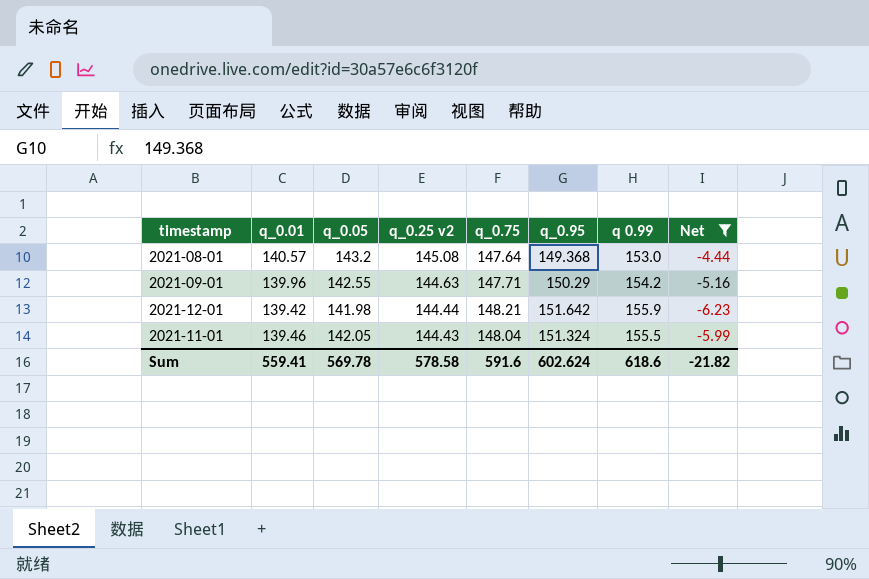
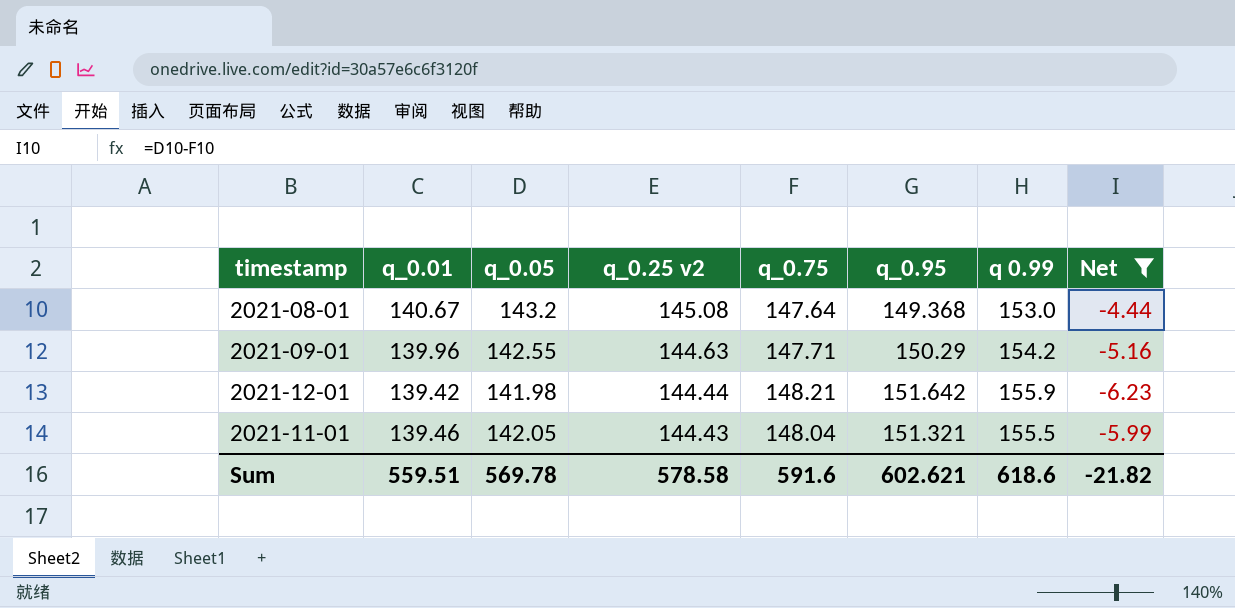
2021-08-01 | q_0.01: 140.57 -> 140.67
2021-11-01 | q_0.95: 151.324 -> 151.321
Sum | q_0.01: 559.41 -> 559.51
Sum | q_0.95: 602.624 -> 602.621

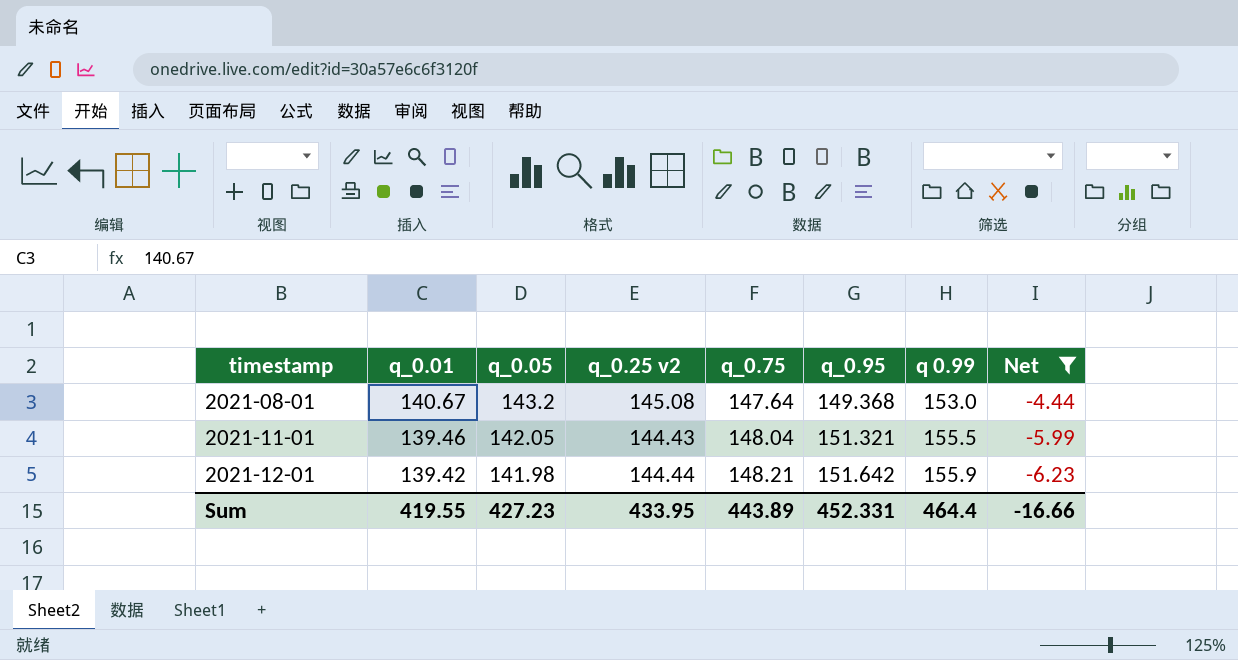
row order: q_0.25 v2 descending -> timestamp ascending
row 2021-09-01: 139.96 | 142.55 | 144.63 | 147.71 | 150.29 | 154.2 | -5.16 -> none
Sum | q_0.01: 559.51 -> 419.55
Sum | q_0.05: 569.78 -> 427.23
Sum | q_0.25 v2: 578.58 -> 433.95
Sum | q_0.75: 591.6 -> 443.89
Sum | q_0.95: 602.621 -> 452.331
Sum | q 0.99: 618.6 -> 464.4
Sum | Net: -21.82 -> -16.66

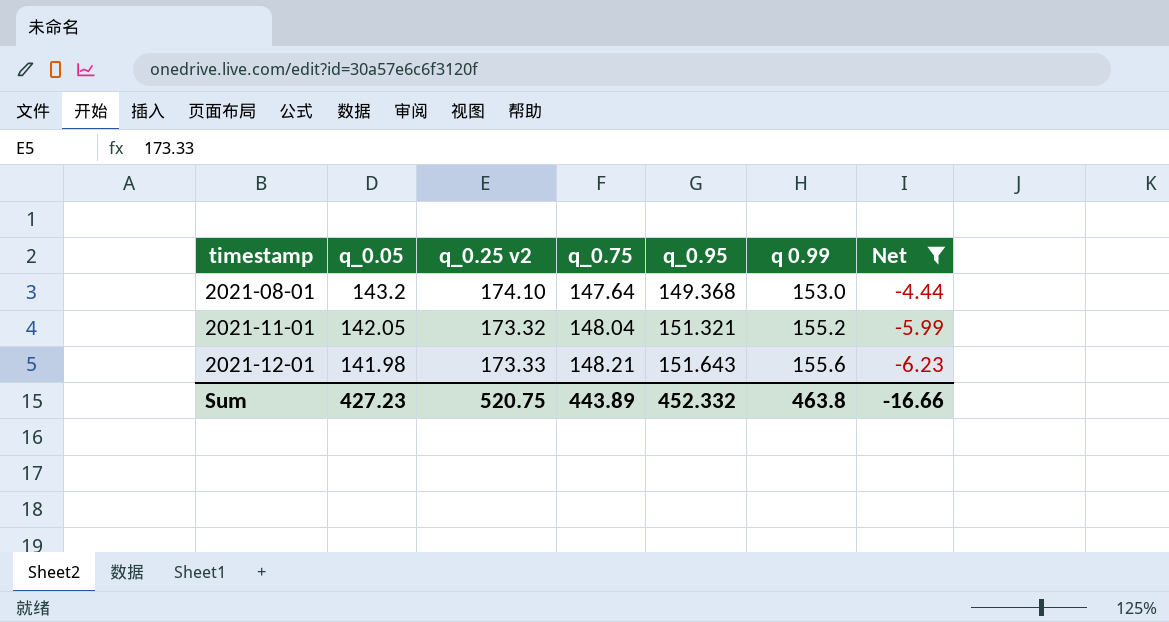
column q_0.01 | position: 2 -> none
2021-08-01 | q_0.25 v2: 145.08 -> 174.10
2021-11-01 | q_0.25 v2: 144.43 -> 173.32
2021-11-01 | q 0.99: 155.5 -> 155.2
2021-12-01 | q_0.25 v2: 144.44 -> 173.33
2021-12-01 | q_0.95: 151.642 -> 151.643
2021-12-01 | q 0.99: 155.9 -> 155.6
Sum | q_0.25 v2: 433.95 -> 520.75
Sum | q_0.95: 452.331 -> 452.332
Sum | q 0.99: 464.4 -> 463.8

